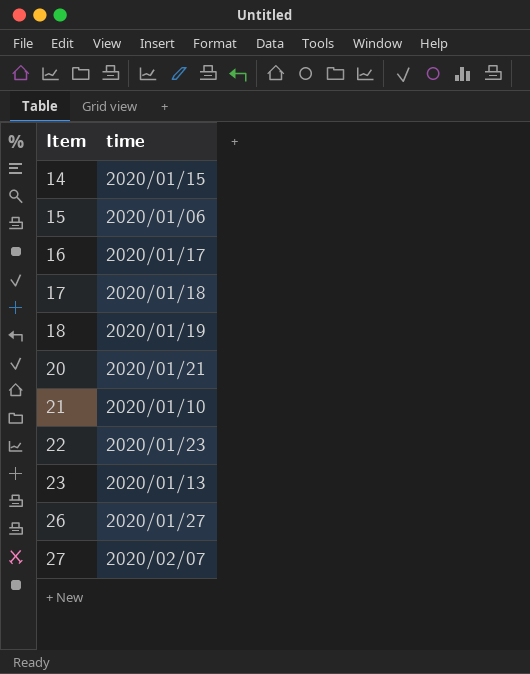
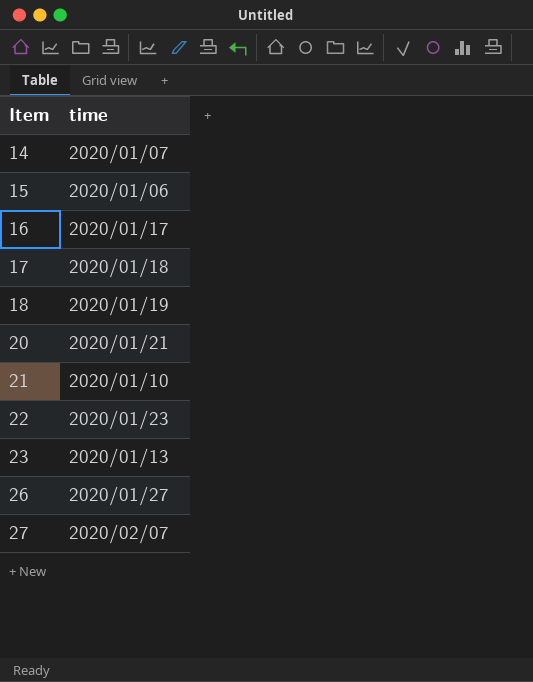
14 | time: 2020/01/15 -> 2020/01/07

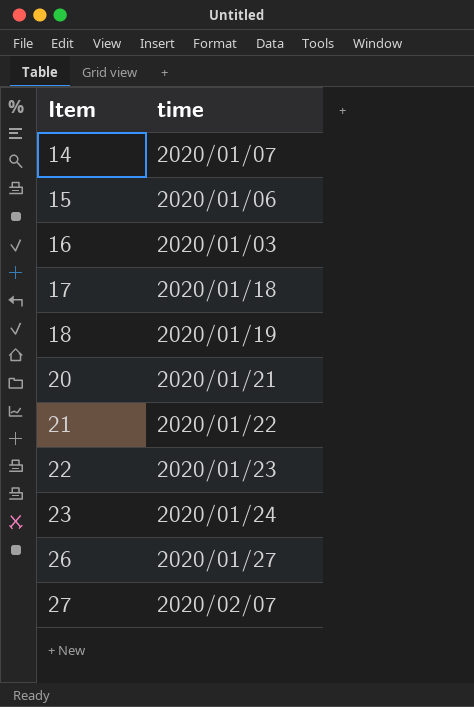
16 | time: 2020/01/17 -> 2020/01/03
21 | time: 2020/01/10 -> 2020/01/22
23 | time: 2020/01/13 -> 2020/01/24

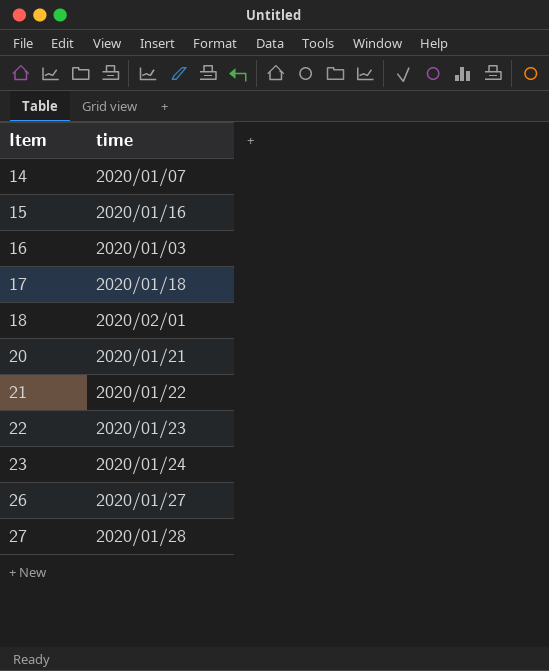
15 | time: 2020/01/06 -> 2020/01/16
18 | time: 2020/01/19 -> 2020/02/01
27 | time: 2020/02/07 -> 2020/01/28

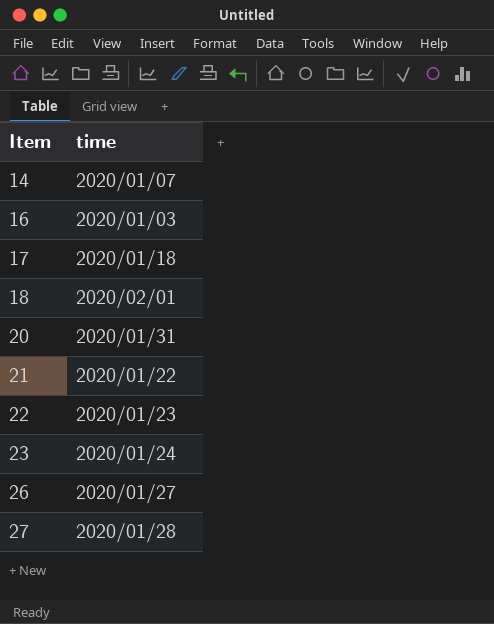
row 15: 2020/01/16 -> none
20 | time: 2020/01/21 -> 2020/01/31

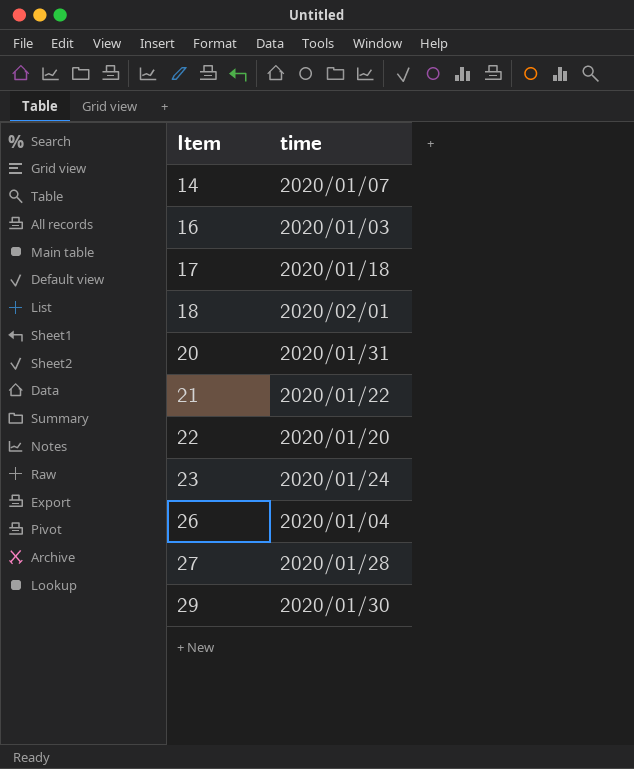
22 | time: 2020/01/23 -> 2020/01/20
26 | time: 2020/01/27 -> 2020/01/04
row 29: none -> 2020/01/30

